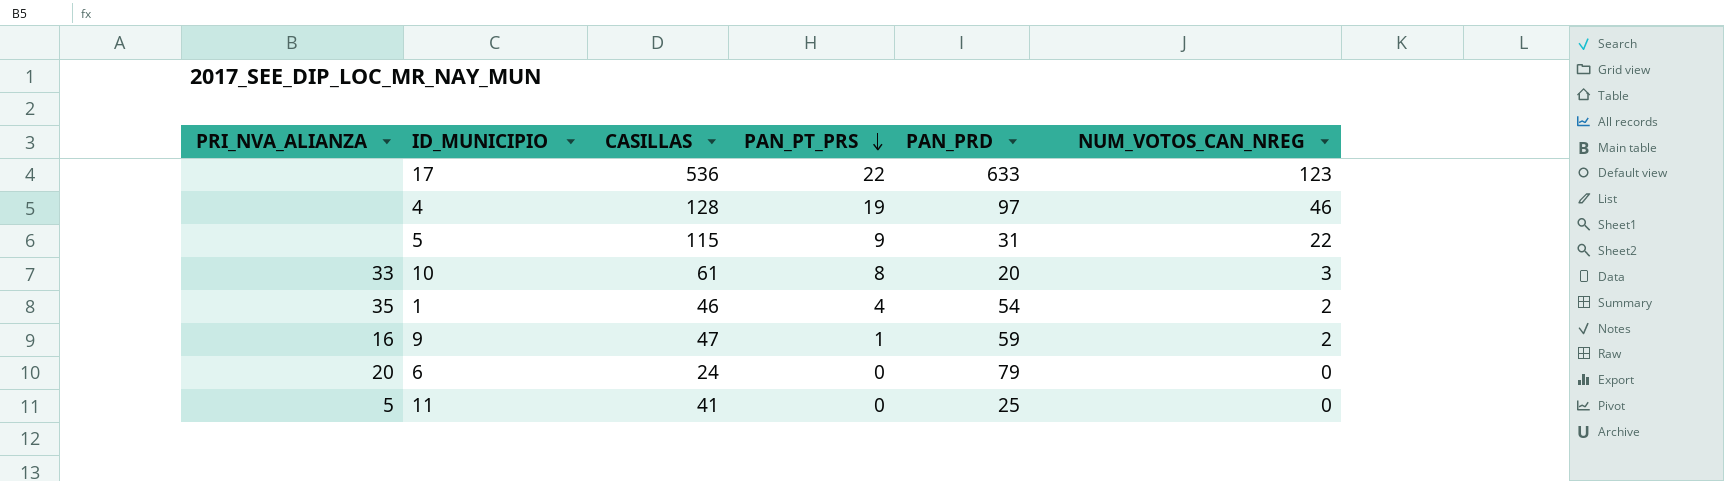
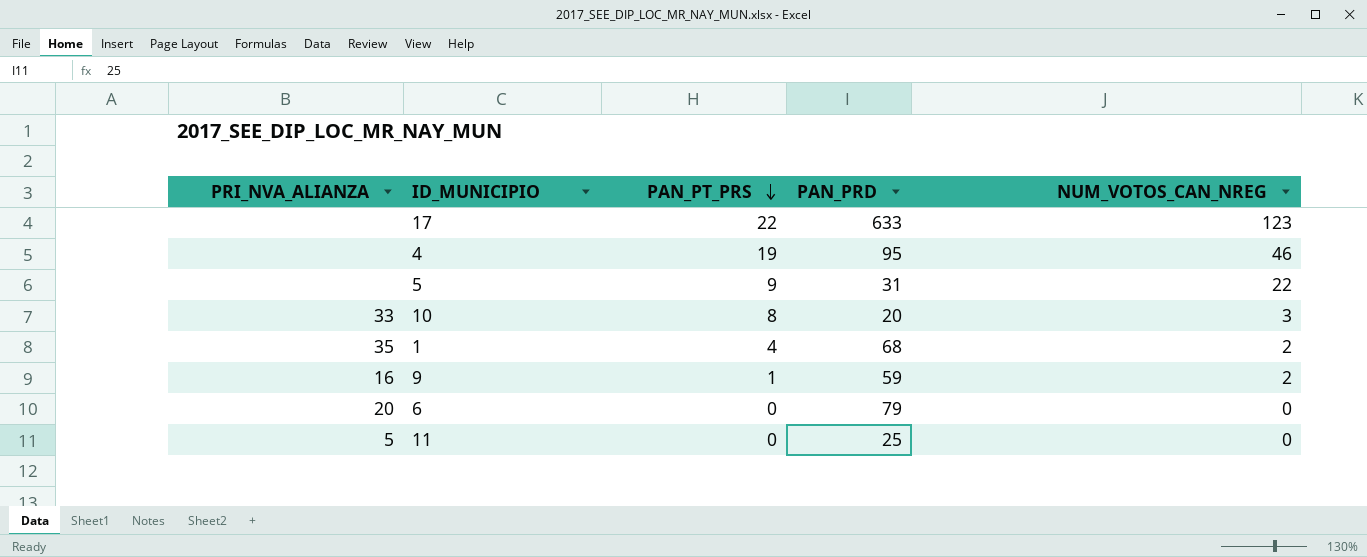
column CASILLAS | position: 3 -> none
4 | PAN_PRD: 97 -> 95
1 | PAN_PRD: 54 -> 68

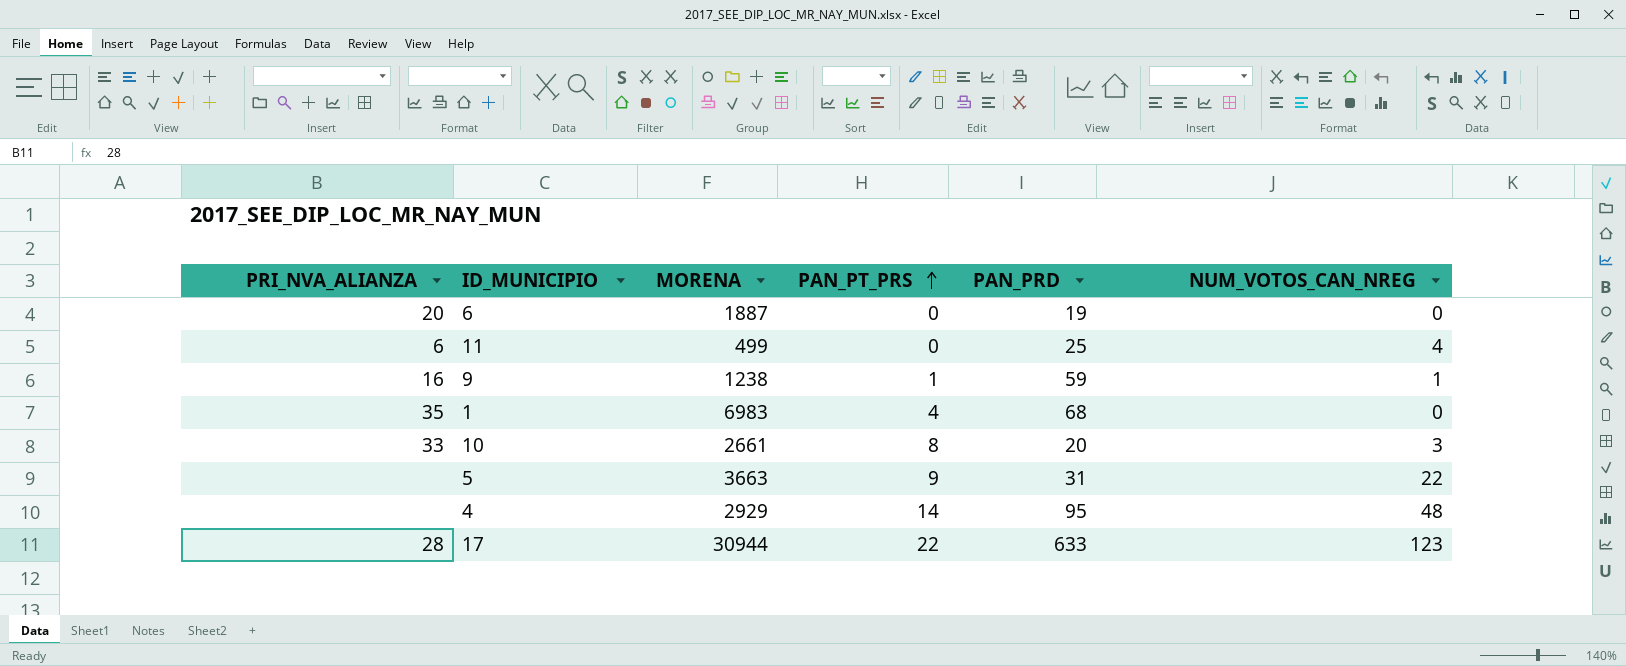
row order: PAN_PT_PRS descending -> PAN_PT_PRS ascending
column MORENA | position: none -> 3
6 | PAN_PRD: 79 -> 19
11 | PRI_NVA_ALIANZA: 5 -> 6
11 | NUM_VOTOS_CAN_NREG: 0 -> 4
9 | NUM_VOTOS_CAN_NREG: 2 -> 1
1 | NUM_VOTOS_CAN_NREG: 2 -> 0
4 | PAN_PT_PRS: 19 -> 14
4 | NUM_VOTOS_CAN_NREG: 46 -> 48
17 | PRI_NVA_ALIANZA: none -> 28

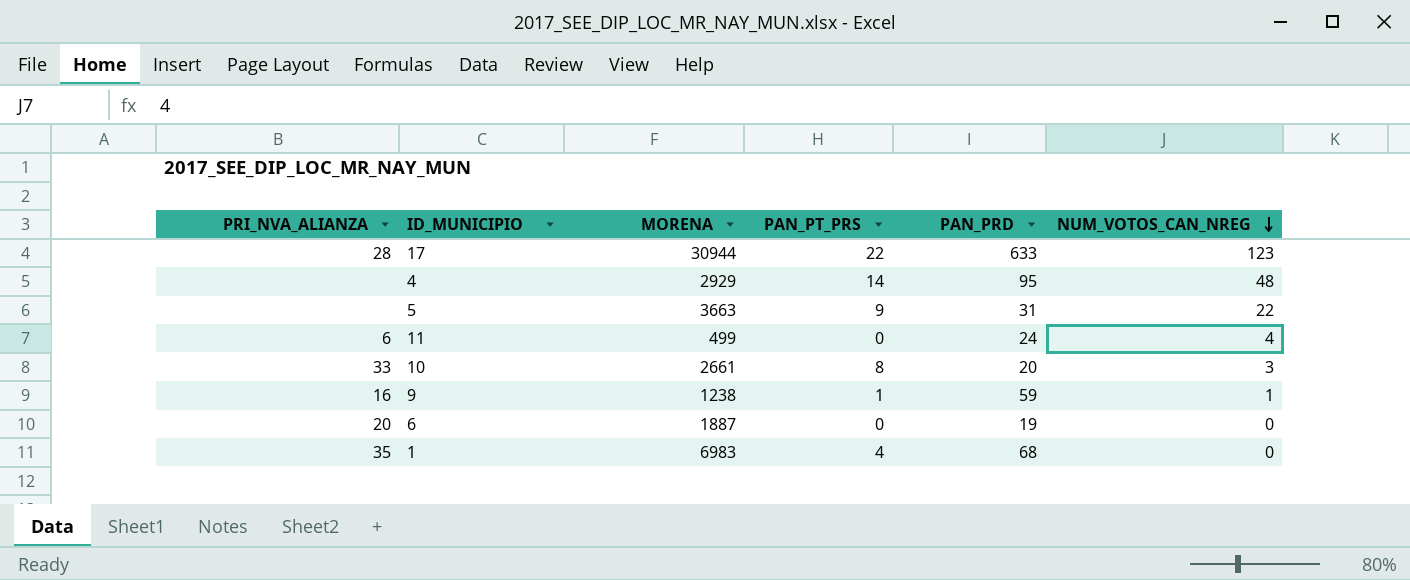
row order: PAN_PT_PRS ascending -> NUM_VOTOS_CAN_NREG descending
11 | PAN_PRD: 25 -> 24

